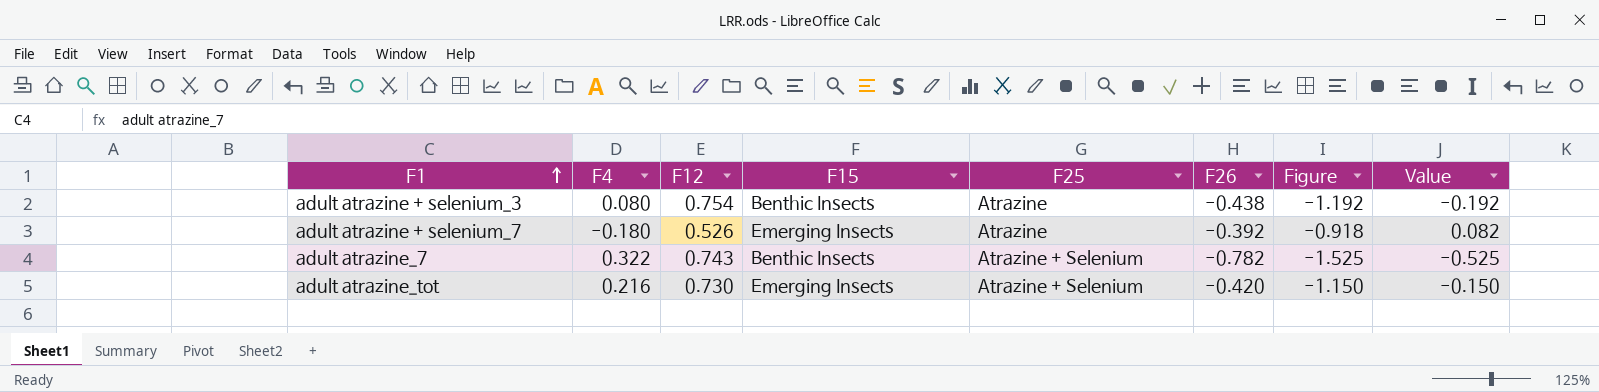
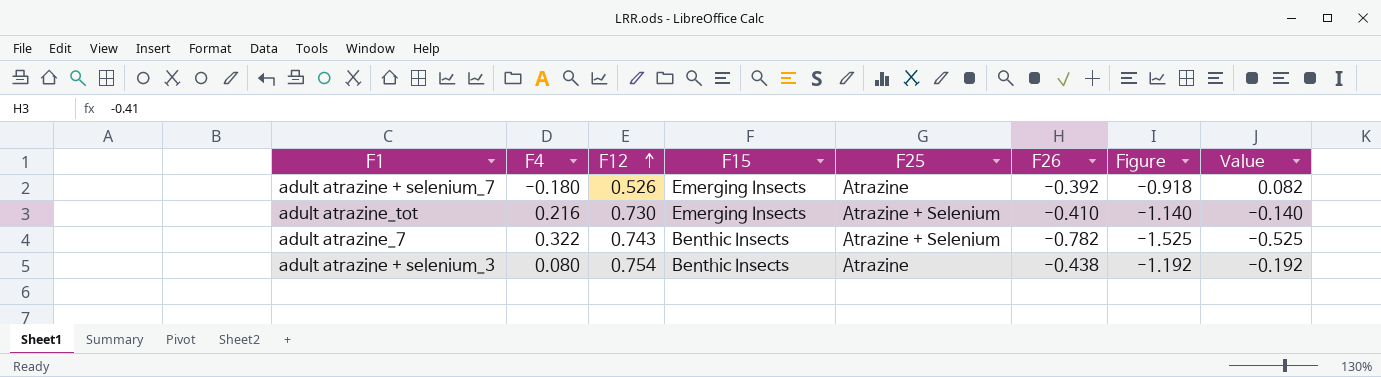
row order: F1 ascending -> F12 ascending
adult atrazine_tot | F26: -0.420 -> -0.410
adult atrazine_tot | Figure: -1.150 -> -1.140
adult atrazine_tot | Value: -0.150 -> -0.140

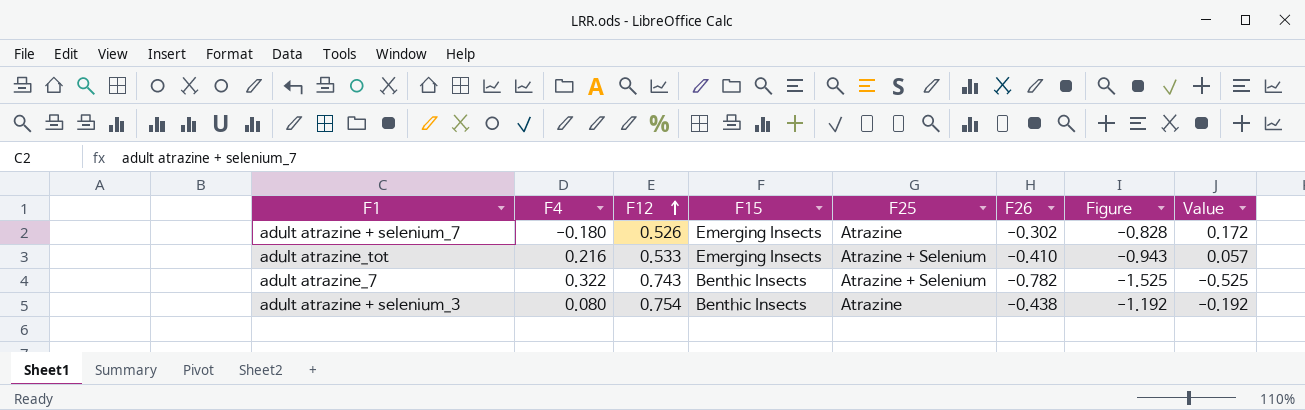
adult atrazine + selenium_7 | F26: -0.392 -> -0.302
adult atrazine + selenium_7 | Figure: -0.918 -> -0.828
adult atrazine + selenium_7 | Value: 0.082 -> 0.172
adult atrazine_tot | F12: 0.730 -> 0.533
adult atrazine_tot | Figure: -1.140 -> -0.943
adult atrazine_tot | Value: -0.140 -> 0.057

